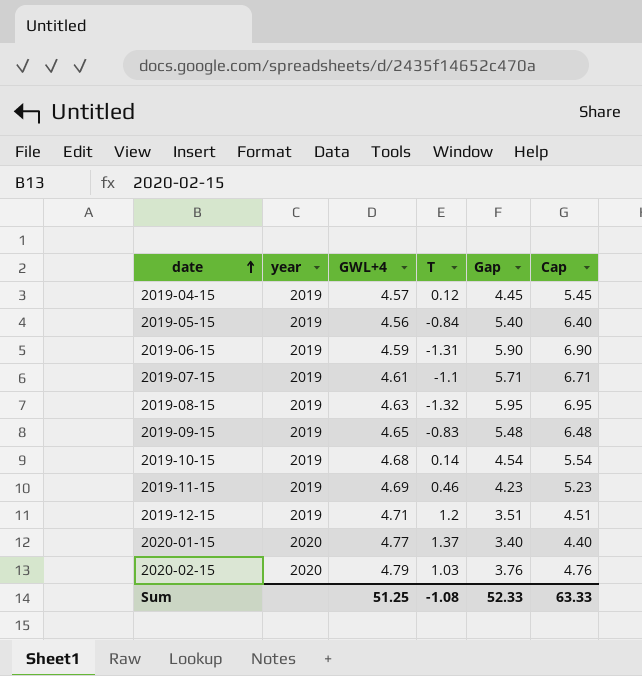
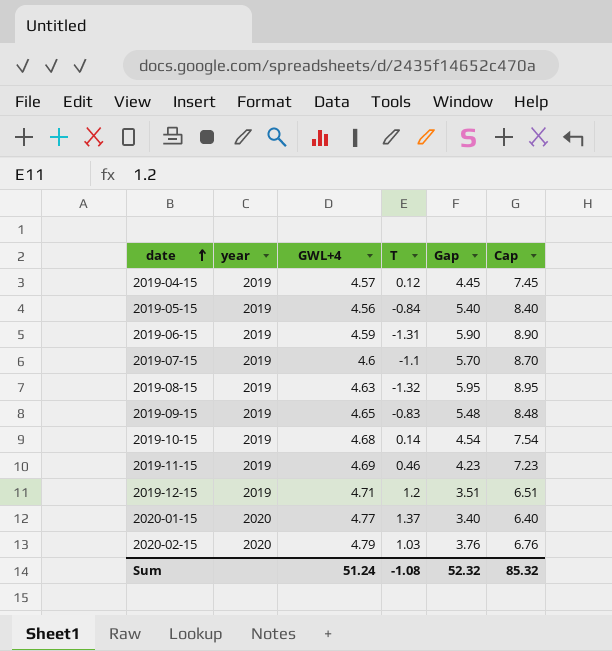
column Cap | formula: [Gap] + 1 -> [Gap] + 3
2019-07-15 | GWL+4: 4.61 -> 4.6
2019-07-15 | Gap: 5.71 -> 5.70
Sum | GWL+4: 51.25 -> 51.24
Sum | Gap: 52.33 -> 52.32
Sum | Cap: 63.33 -> 85.32

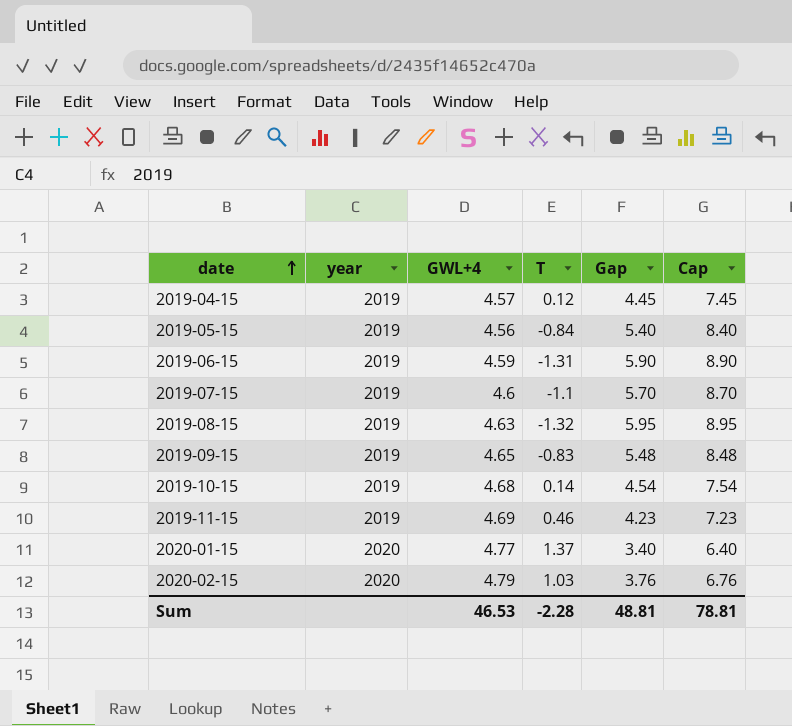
row 2019-12-15: 2019 | 4.71 | 1.2 | 3.51 | 6.51 -> none
Sum | GWL+4: 51.24 -> 46.53
Sum | T: -1.08 -> -2.28
Sum | Gap: 52.32 -> 48.81
Sum | Cap: 85.32 -> 78.81

